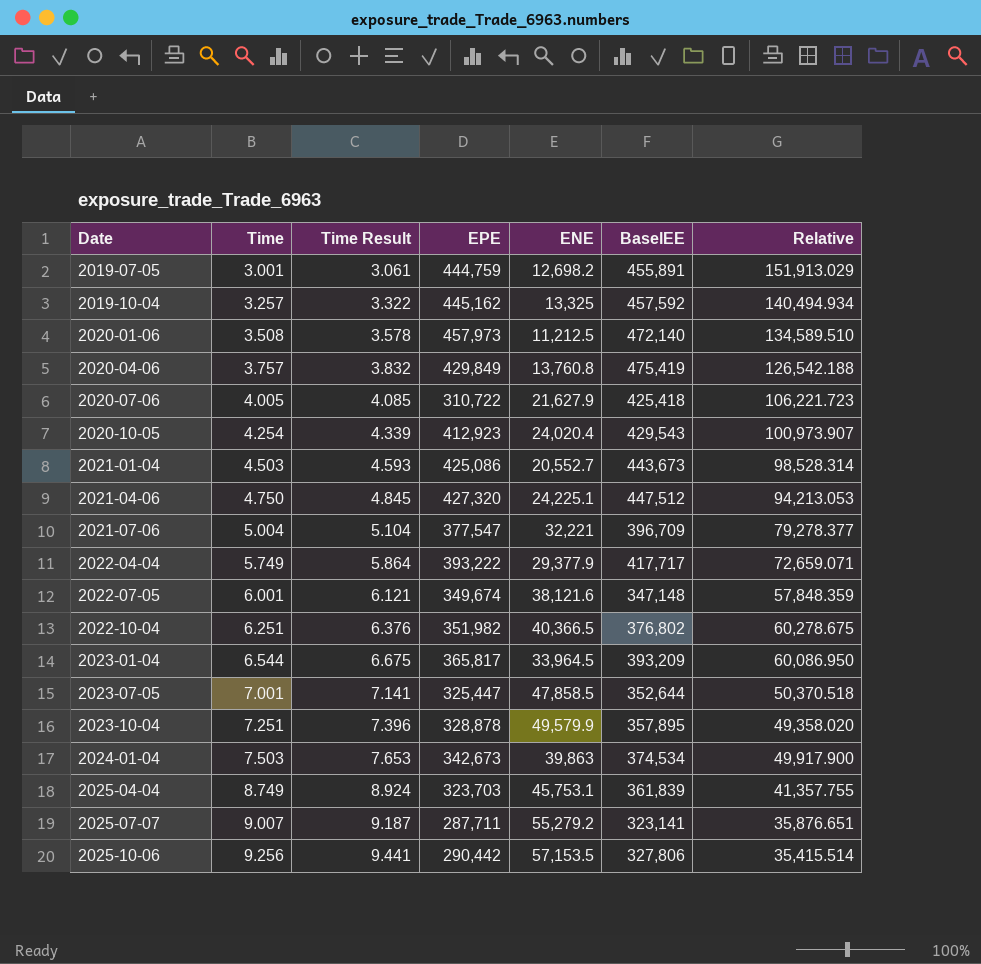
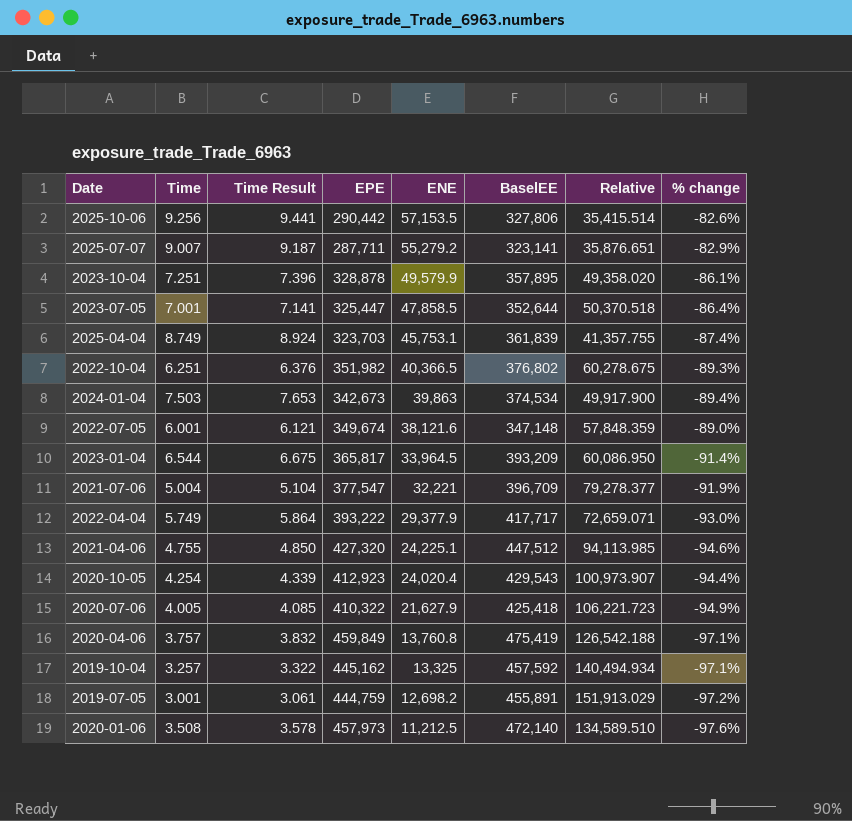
row order: Date ascending -> ENE descending
column % change | formula: none -> ([ENE] - [BaselEE]) / [BaselEE]
row 2021-01-04: 4.503 | 4.593 | 425,086 | 20,552.7 | 443,673 | 98,528.314 -> none
2021-04-06 | Time: 4.750 -> 4.755
2021-04-06 | Time Result: 4.845 -> 4.850
2021-04-06 | Relative: 94,213.053 -> 94,113.985
2020-07-06 | EPE: 310,722 -> 410,322
2020-04-06 | EPE: 429,849 -> 459,849

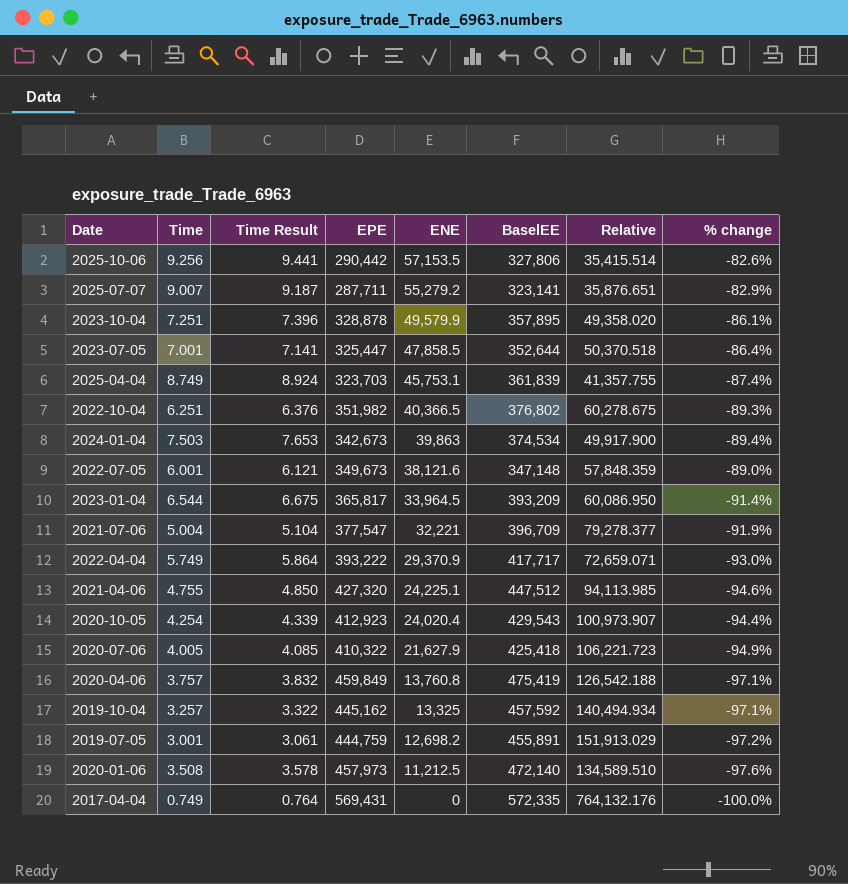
2022-07-05 | EPE: 349,674 -> 349,673
2022-04-04 | ENE: 29,377.9 -> 29,370.9
row 2017-04-04: none -> 0.749 | 0.764 | 569,431 | 0 | 572,335 | 764,132.176 | -100.0%

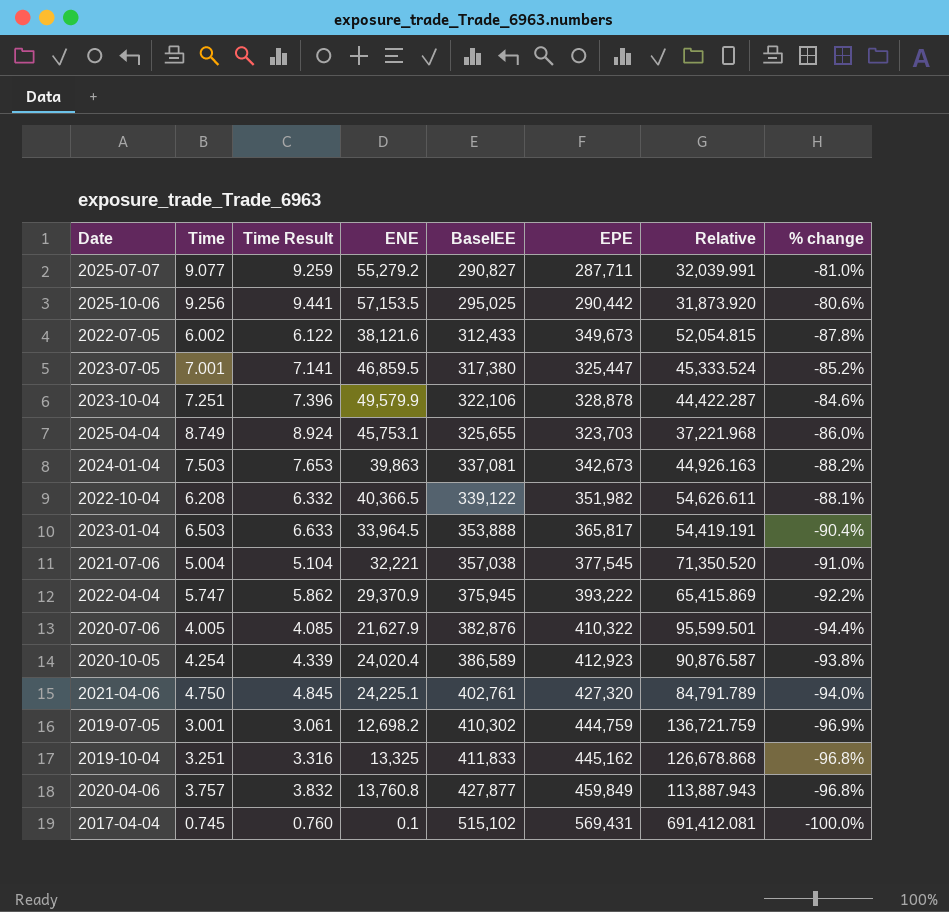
row order: ENE descending -> BaselEE ascending
column EPE | position: 4 -> 6
row 2020-01-06: 3.508 | 3.578 | 457,973 | 11,212.5 | 472,140 | 134,589.510 | -97.6% -> none
2025-07-07 | Time: 9.007 -> 9.077
2025-07-07 | Time Result: 9.187 -> 9.259
2025-07-07 | BaselEE: 323,141 -> 290,827
2025-07-07 | Relative: 35,876.651 -> 32,039.991
2025-07-07 | % change: -82.9% -> -81.0%
2025-10-06 | BaselEE: 327,806 -> 295,025
2025-10-06 | Relative: 35,415.514 -> 31,873.920
2025-10-06 | % change: -82.6% -> -80.6%
2022-07-05 | Time: 6.001 -> 6.002
2022-07-05 | Time Result: 6.121 -> 6.122
2022-07-05 | BaselEE: 347,148 -> 312,433
2022-07-05 | Relative: 57,848.359 -> 52,054.815
2022-07-05 | % change: -89.0% -> -87.8%
2023-07-05 | ENE: 47,858.5 -> 46,859.5
2023-07-05 | BaselEE: 352,644 -> 317,380
2023-07-05 | Relative: 50,370.518 -> 45,333.524
2023-07-05 | % change: -86.4% -> -85.2%
2023-10-04 | BaselEE: 357,895 -> 322,106
2023-10-04 | Relative: 49,358.020 -> 44,422.287
2023-10-04 | % change: -86.1% -> -84.6%
2025-04-04 | BaselEE: 361,839 -> 325,655
2025-04-04 | Relative: 41,357.755 -> 37,221.968
2025-04-04 | % change: -87.4% -> -86.0%
2024-01-04 | BaselEE: 374,534 -> 337,081
2024-01-04 | Relative: 49,917.900 -> 44,926.163
2024-01-04 | % change: -89.4% -> -88.2%
2022-10-04 | Time: 6.251 -> 6.208
2022-10-04 | Time Result: 6.376 -> 6.332
2022-10-04 | BaselEE: 376,802 -> 339,122
2022-10-04 | Relative: 60,278.675 -> 54,626.611
2022-10-04 | % change: -89.3% -> -88.1%
2023-01-04 | Time: 6.544 -> 6.503
2023-01-04 | Time Result: 6.675 -> 6.633
2023-01-04 | BaselEE: 393,209 -> 353,888
2023-01-04 | Relative: 60,086.950 -> 54,419.191
2023-01-04 | % change: -91.4% -> -90.4%
2021-07-06 | BaselEE: 396,709 -> 357,038
2021-07-06 | EPE: 377,547 -> 377,545
2021-07-06 | Relative: 79,278.377 -> 71,350.520
2021-07-06 | % change: -91.9% -> -91.0%
2022-04-04 | Time: 5.749 -> 5.747
2022-04-04 | Time Result: 5.864 -> 5.862
2022-04-04 | BaselEE: 417,717 -> 375,945
2022-04-04 | Relative: 72,659.071 -> 65,415.869
2022-04-04 | % change: -93.0% -> -92.2%
2020-07-06 | BaselEE: 425,418 -> 382,876
2020-07-06 | Relative: 106,221.723 -> 95,599.501
2020-07-06 | % change: -94.9% -> -94.4%
2020-10-05 | BaselEE: 429,543 -> 386,589
2020-10-05 | Relative: 100,973.907 -> 90,876.587
2020-10-05 | % change: -94.4% -> -93.8%
2021-04-06 | Time: 4.755 -> 4.750
2021-04-06 | Time Result: 4.850 -> 4.845
2021-04-06 | BaselEE: 447,512 -> 402,761
2021-04-06 | Relative: 94,113.985 -> 84,791.789
2021-04-06 | % change: -94.6% -> -94.0%
2019-07-05 | BaselEE: 455,891 -> 410,302
2019-07-05 | Relative: 151,913.029 -> 136,721.759
2019-07-05 | % change: -97.2% -> -96.9%
2019-10-04 | Time: 3.257 -> 3.251
2019-10-04 | Time Result: 3.322 -> 3.316
2019-10-04 | BaselEE: 457,592 -> 411,833
2019-10-04 | Relative: 140,494.934 -> 126,678.868
2019-10-04 | % change: -97.1% -> -96.8%
2020-04-06 | BaselEE: 475,419 -> 427,877
2020-04-06 | Relative: 126,542.188 -> 113,887.943
2020-04-06 | % change: -97.1% -> -96.8%
2017-04-04 | Time: 0.749 -> 0.745
2017-04-04 | Time Result: 0.764 -> 0.760
2017-04-04 | ENE: 0 -> 0.1
2017-04-04 | BaselEE: 572,335 -> 515,102
2017-04-04 | Relative: 764,132.176 -> 691,412.081

